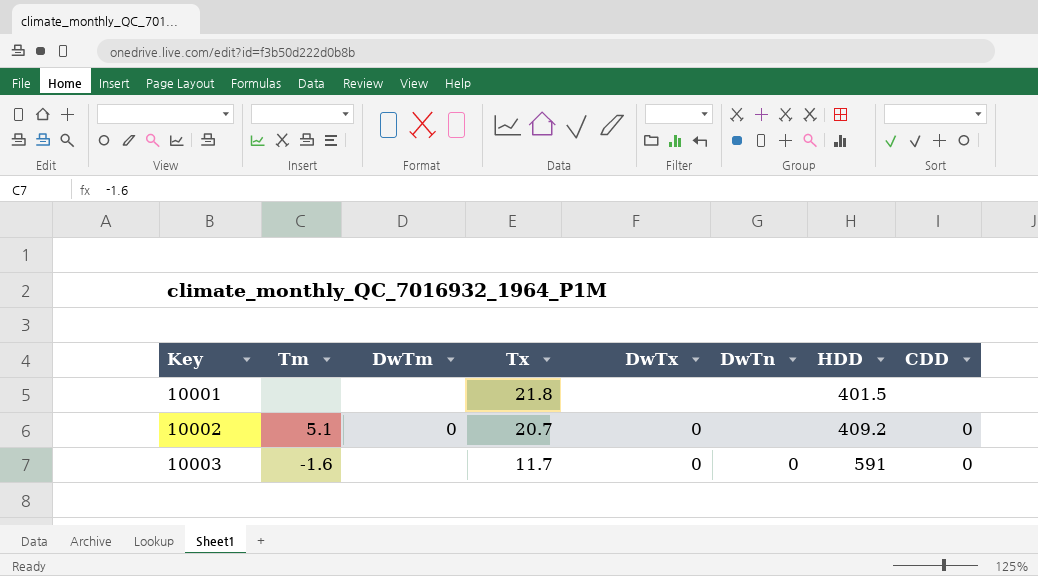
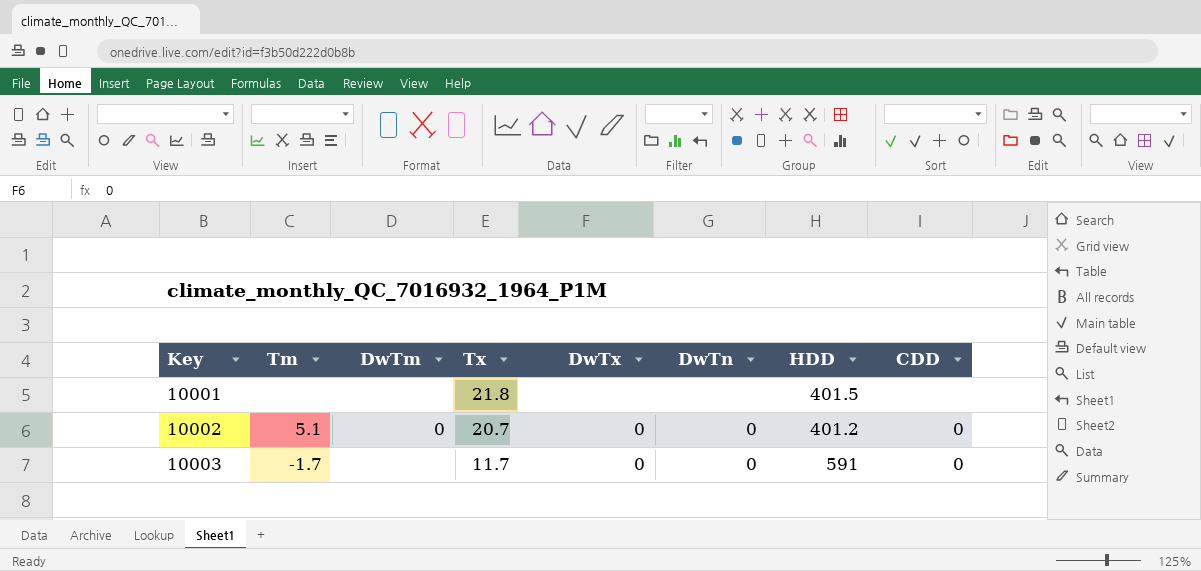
10002 | DwTn: none -> 0
10002 | HDD: 409.2 -> 401.2
10003 | Tm: -1.6 -> -1.7

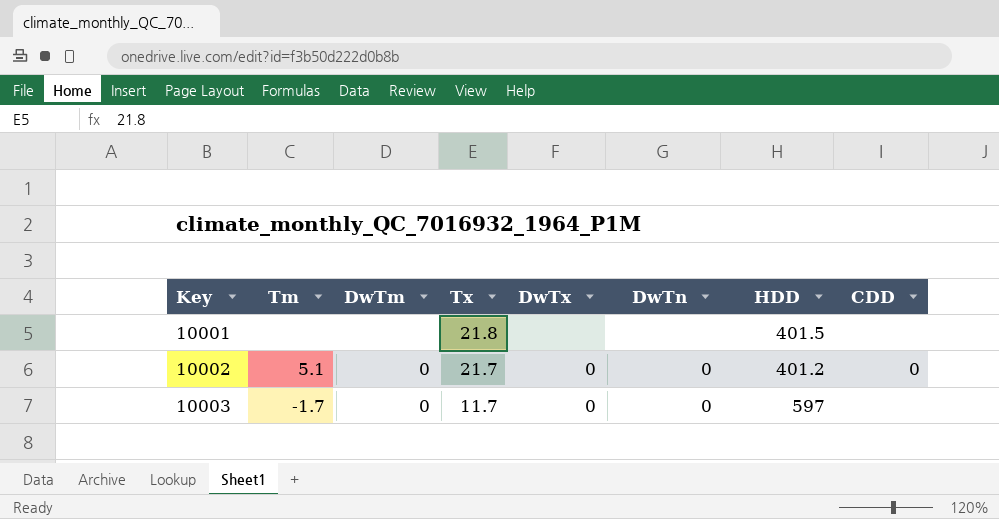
10002 | Tx: 20.7 -> 21.7
10003 | DwTm: none -> 0
10003 | HDD: 591 -> 597
10003 | CDD: 0 -> none

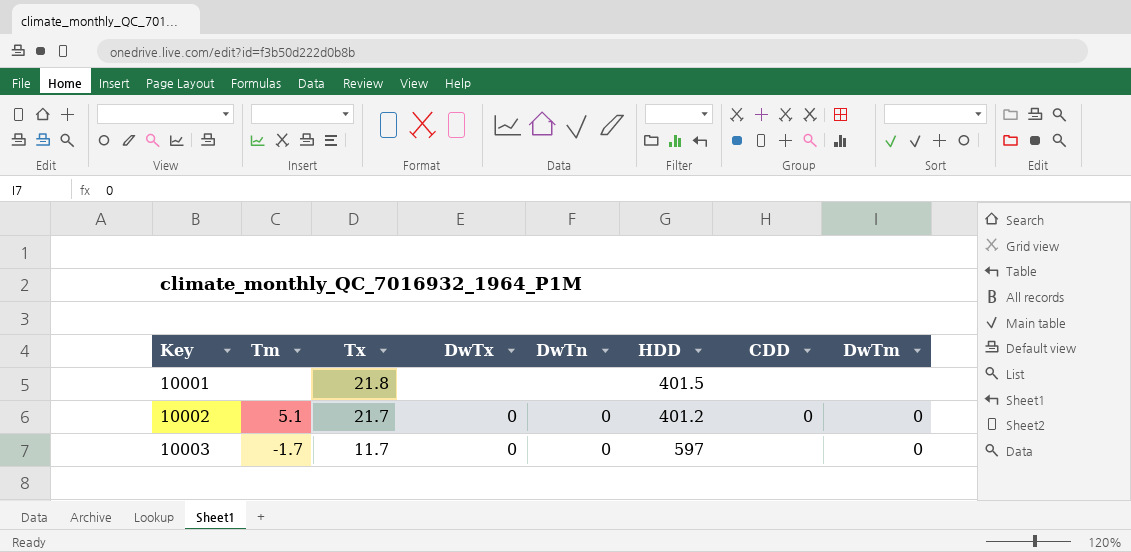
column DwTm | position: 3 -> 8

